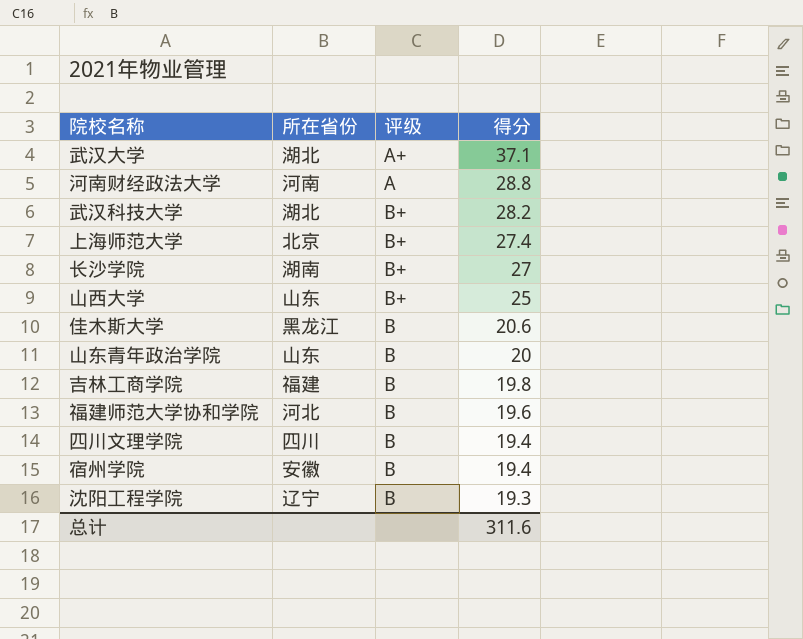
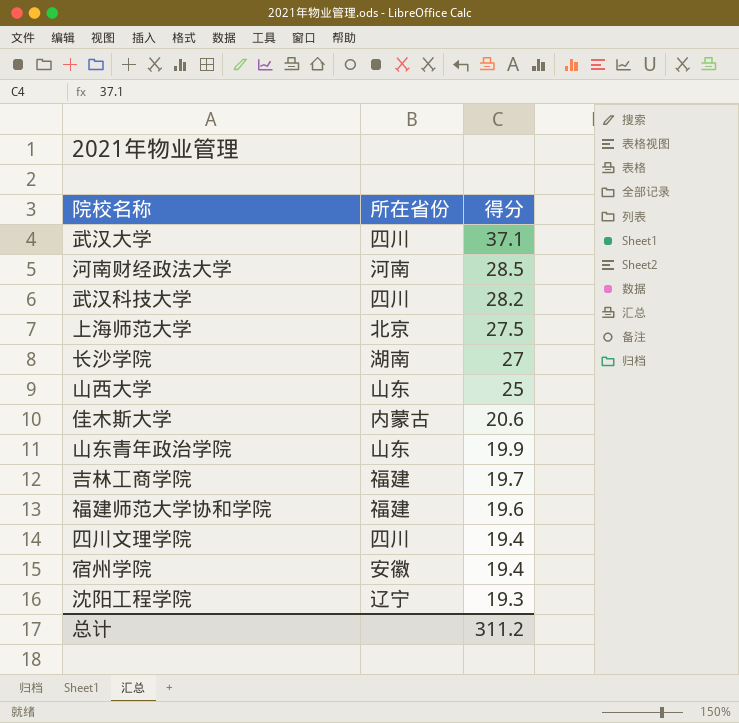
column 评级 | position: 3 -> none
武汉大学 | 所在省份: 湖北 -> 四川
河南财经政法大学 | 得分: 28.8 -> 28.5
武汉科技大学 | 所在省份: 湖北 -> 四川
上海师范大学 | 得分: 27.4 -> 27.5
佳木斯大学 | 所在省份: 黑龙江 -> 内蒙古
山东青年政治学院 | 得分: 20 -> 19.9
吉林工商学院 | 得分: 19.8 -> 19.7
福建师范大学协和学院 | 所在省份: 河北 -> 福建
总计 | 得分: 311.6 -> 311.2

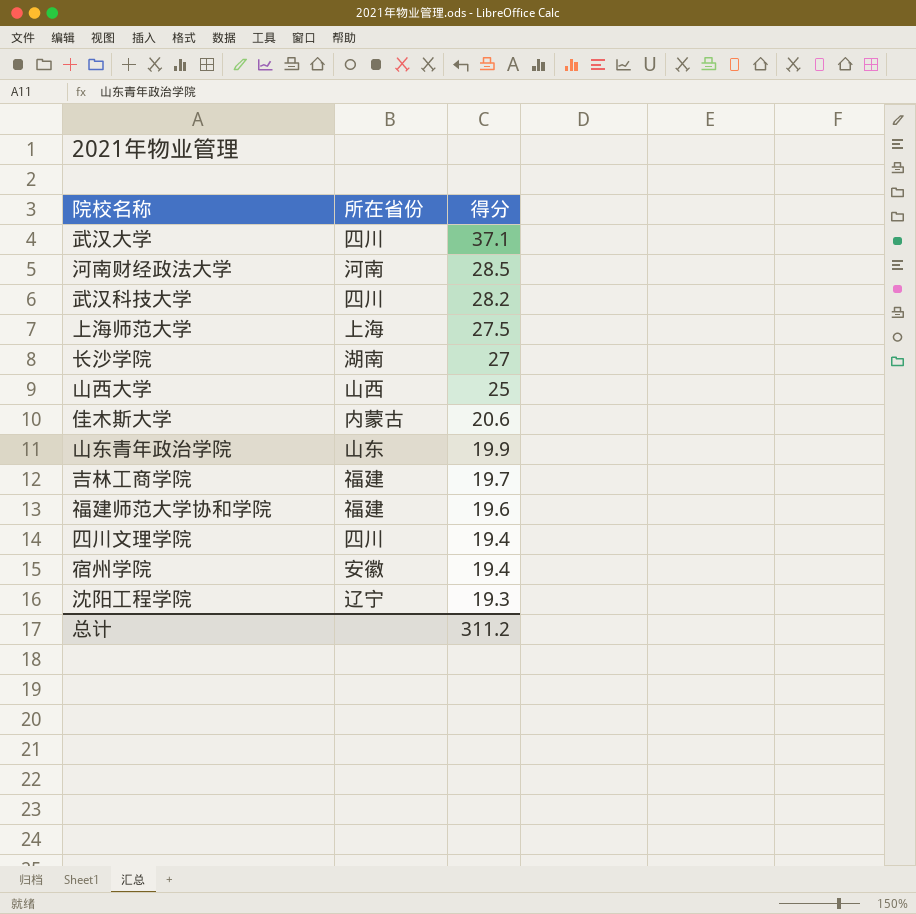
上海师范大学 | 所在省份: 北京 -> 上海
山西大学 | 所在省份: 山东 -> 山西

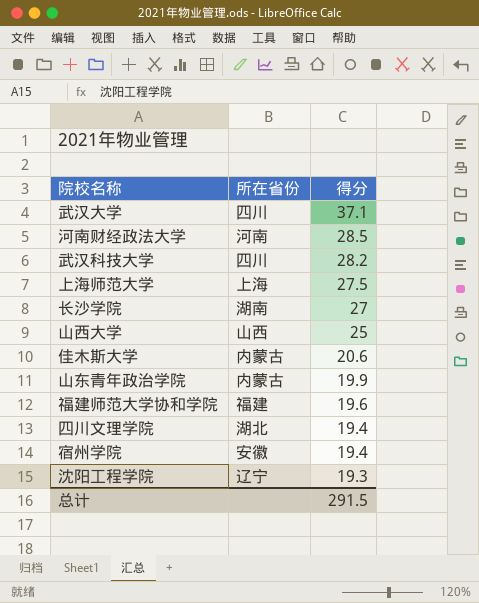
row 吉林工商学院: 福建 | 19.7 -> none
山东青年政治学院 | 所在省份: 山东 -> 内蒙古
四川文理学院 | 所在省份: 四川 -> 湖北
总计 | 得分: 311.2 -> 291.5

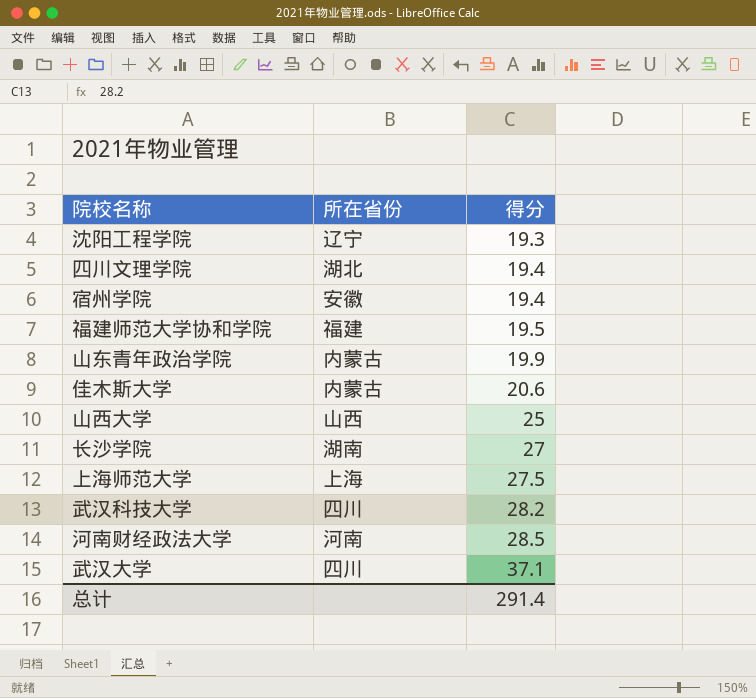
row order: 得分 descending -> 得分 ascending
福建师范大学协和学院 | 得分: 19.6 -> 19.5
总计 | 得分: 291.5 -> 291.4

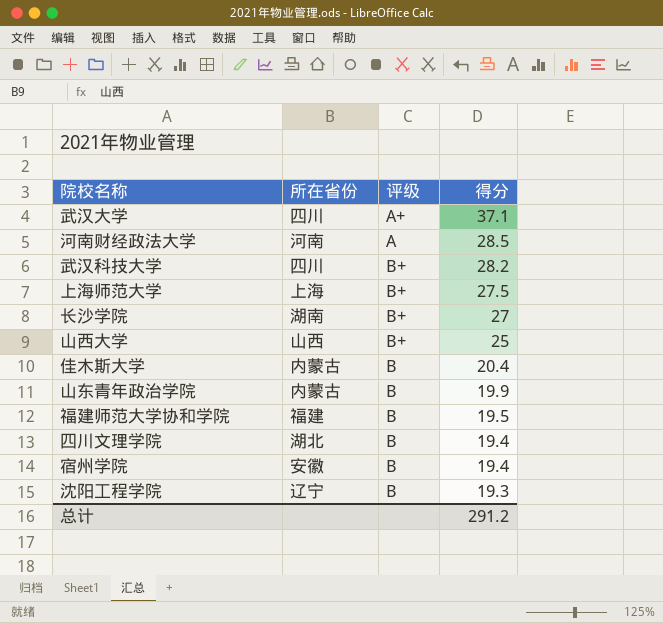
row order: 得分 ascending -> 得分 descending
column 评级 | position: none -> 3
佳木斯大学 | 得分: 20.6 -> 20.4
总计 | 得分: 291.4 -> 291.2

